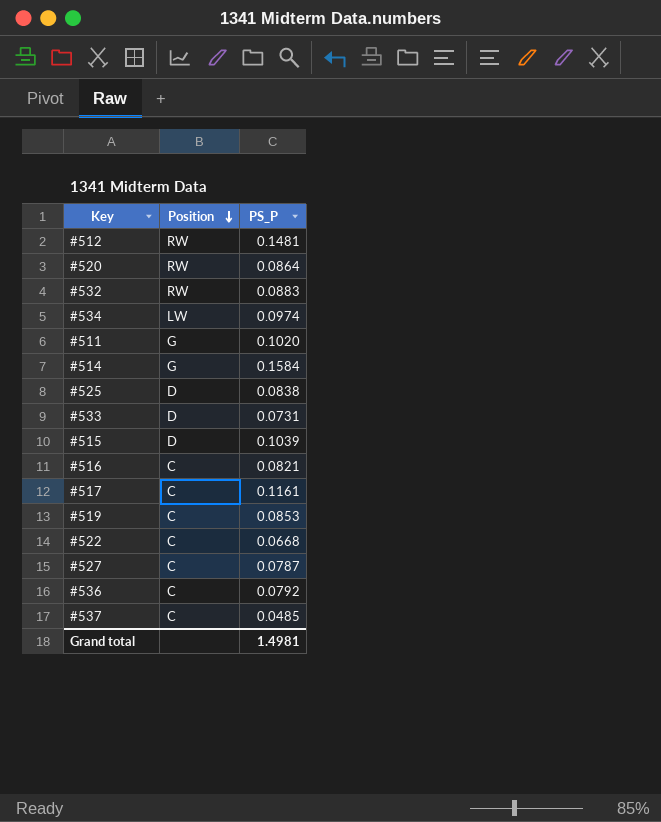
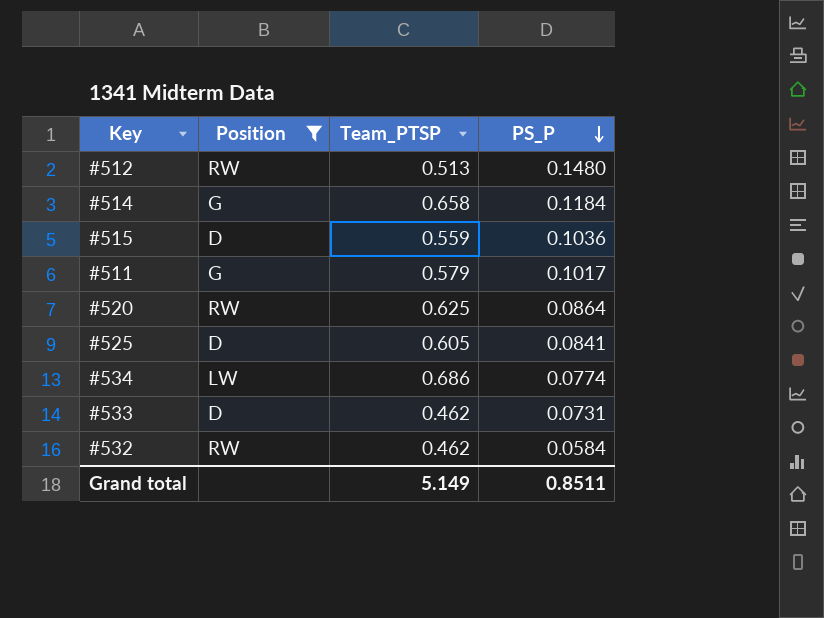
filter: none -> Position != C
row order: Position descending -> PS_P descending
column Team_PTSP | position: none -> 3
#512 | PS_P: 0.1481 -> 0.1480
#514 | PS_P: 0.1584 -> 0.1184
#515 | PS_P: 0.1039 -> 0.1036
#511 | PS_P: 0.1020 -> 0.1017
#525 | PS_P: 0.0838 -> 0.0841
#534 | PS_P: 0.0974 -> 0.0774
#532 | PS_P: 0.0883 -> 0.0584
Grand total | PS_P: 1.4981 -> 0.8511

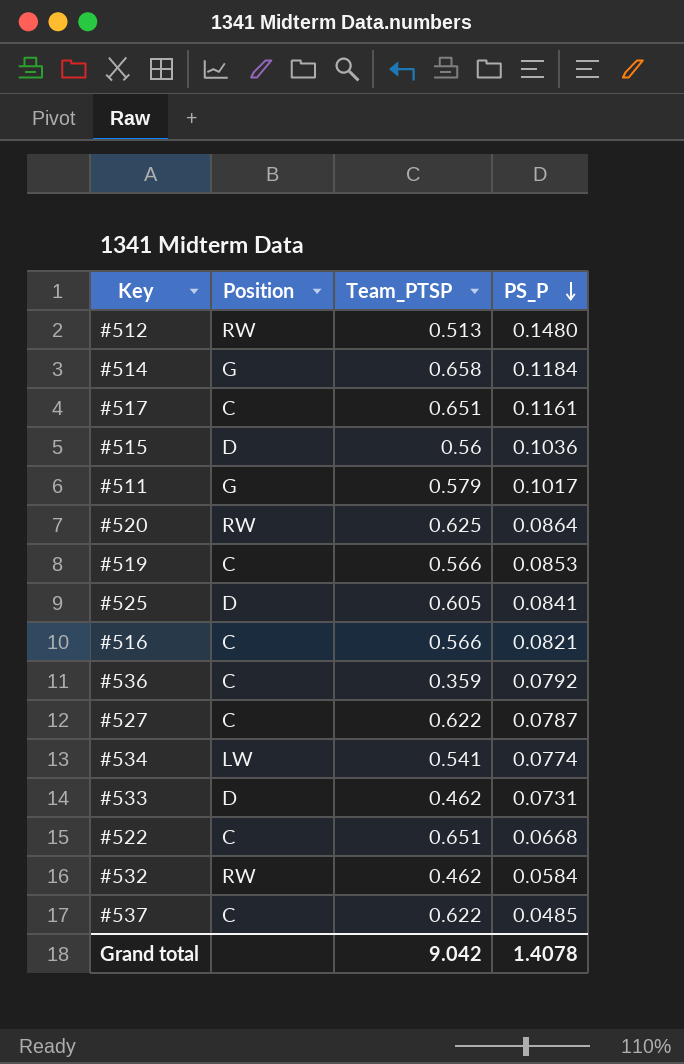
filter: Position != C -> none
#515 | Team_PTSP: 0.559 -> 0.56
#534 | Team_PTSP: 0.686 -> 0.541
Grand total | Team_PTSP: 5.149 -> 9.042
Grand total | PS_P: 0.8511 -> 1.4078

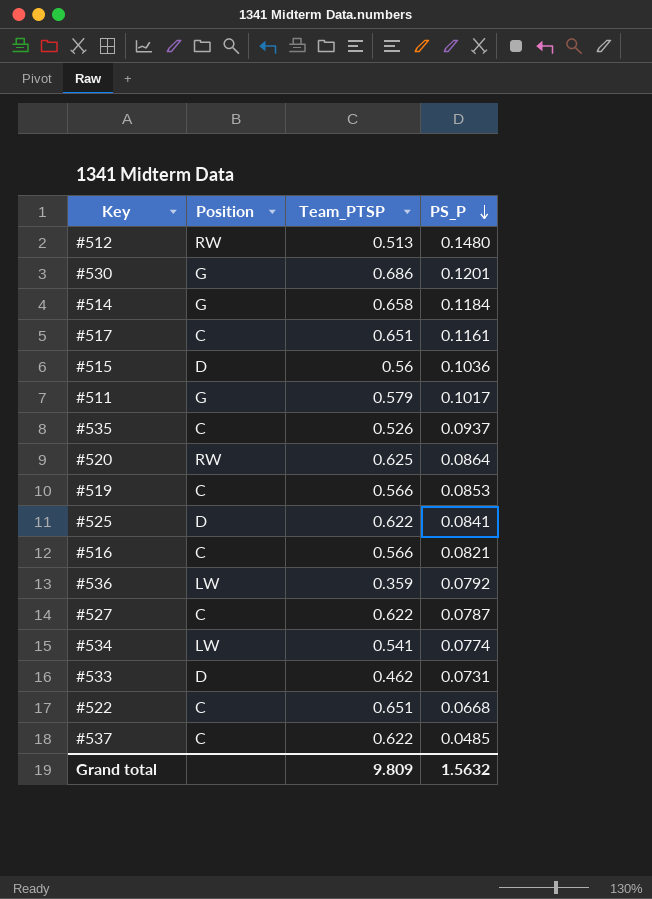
row #532: RW | 0.462 | 0.0584 -> none
row #530: none -> G | 0.686 | 0.1201
row #535: none -> C | 0.526 | 0.0937
#525 | Team_PTSP: 0.605 -> 0.622
#536 | Position: C -> LW
Grand total | Team_PTSP: 9.042 -> 9.809
Grand total | PS_P: 1.4078 -> 1.5632

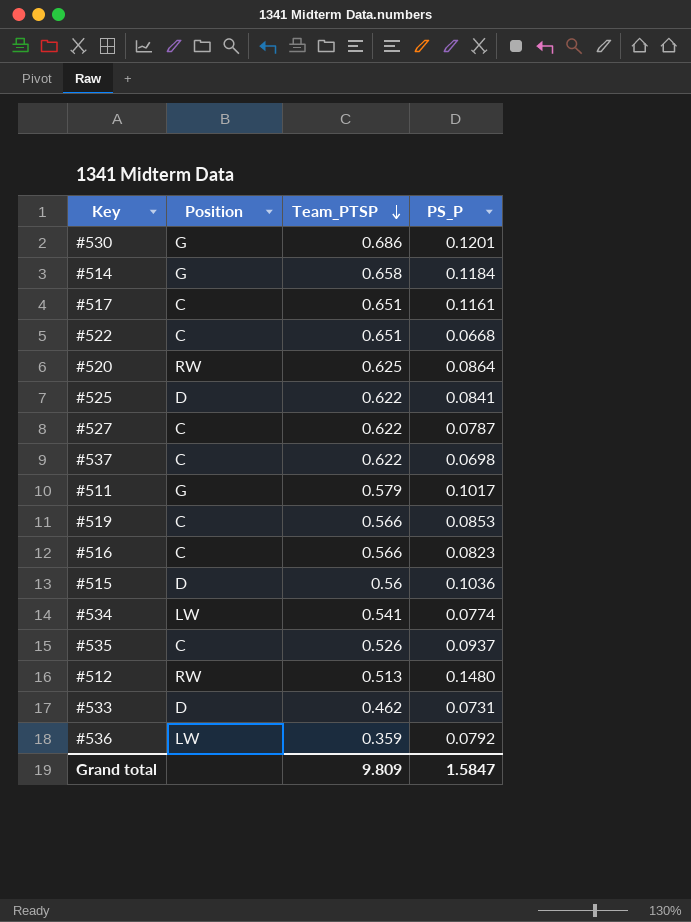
row order: PS_P descending -> Team_PTSP descending
#537 | PS_P: 0.0485 -> 0.0698
#516 | PS_P: 0.0821 -> 0.0823
Grand total | PS_P: 1.5632 -> 1.5847

